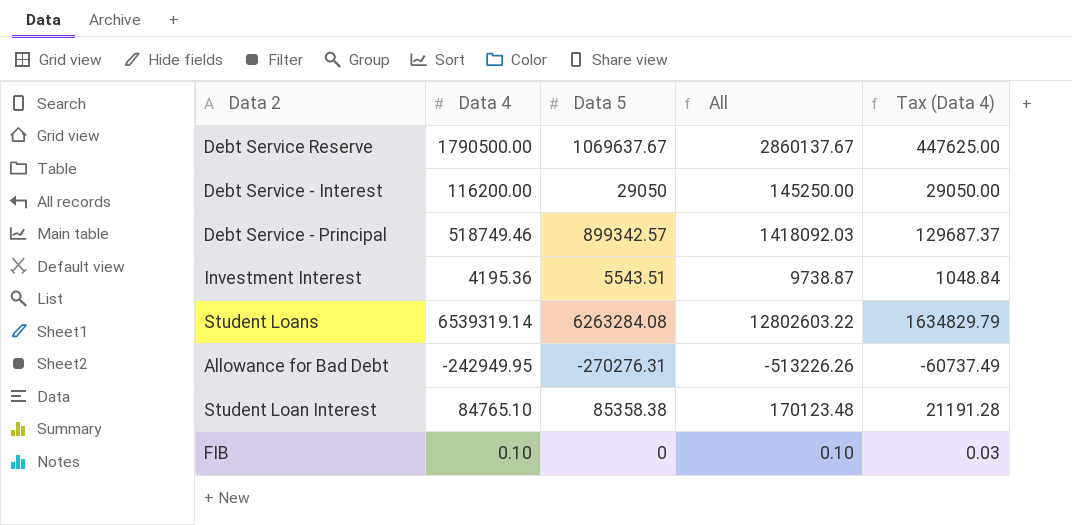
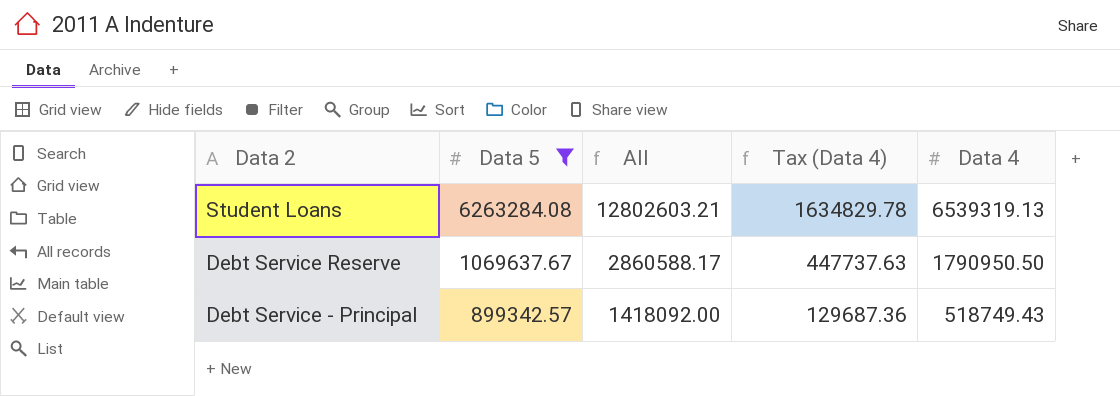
filter: none -> Data 5 >= 899342.57
row order: none -> Data 2 descending
column Data 4 | position: 2 -> 5
Student Loans | All: 12802603.22 -> 12802603.21
Student Loans | Tax (Data 4): 1634829.79 -> 1634829.78
Student Loans | Data 4: 6539319.14 -> 6539319.13
Debt Service Reserve | All: 2860137.67 -> 2860588.17
Debt Service Reserve | Tax (Data 4): 447625.00 -> 447737.63
Debt Service Reserve | Data 4: 1790500.00 -> 1790950.50
Debt Service - Principal | All: 1418092.03 -> 1418092.00
Debt Service - Principal | Tax (Data 4): 129687.37 -> 129687.36
Debt Service - Principal | Data 4: 518749.46 -> 518749.43

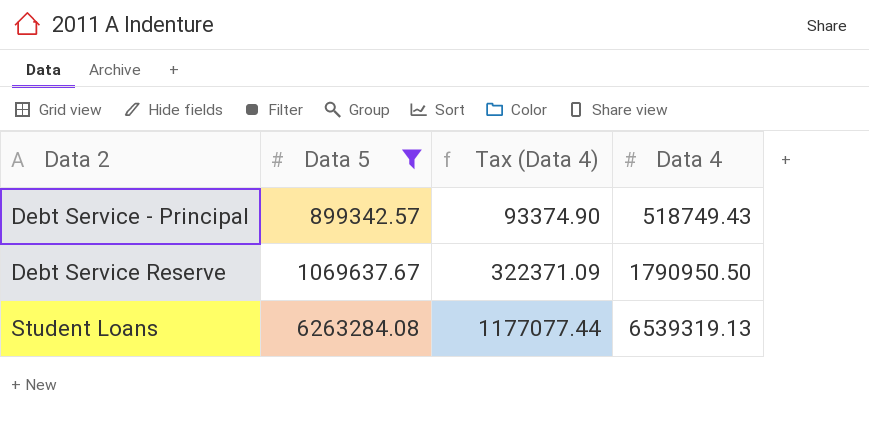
row order: Data 2 descending -> Data 2 ascending
column All | formula: [Data 5] + [Data 4] -> none
column Tax (Data 4) | formula: [Data 4] * 0.25 -> [Data 4] * 0.18

